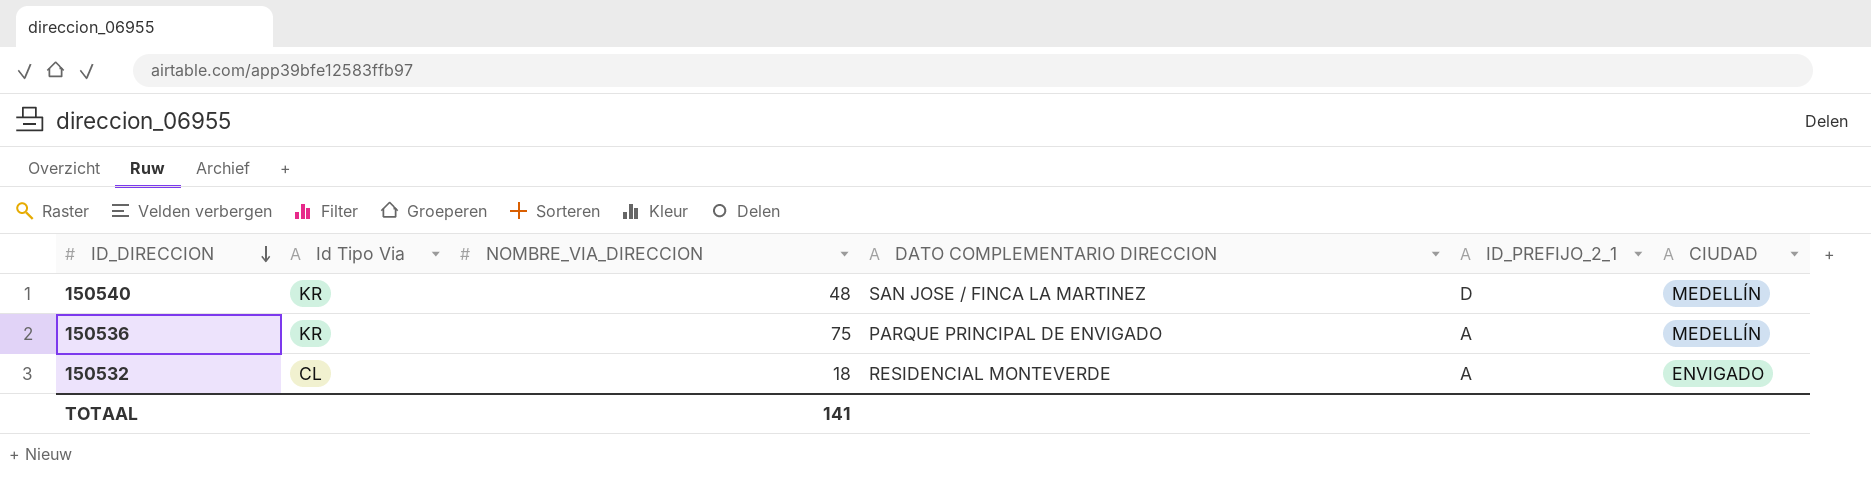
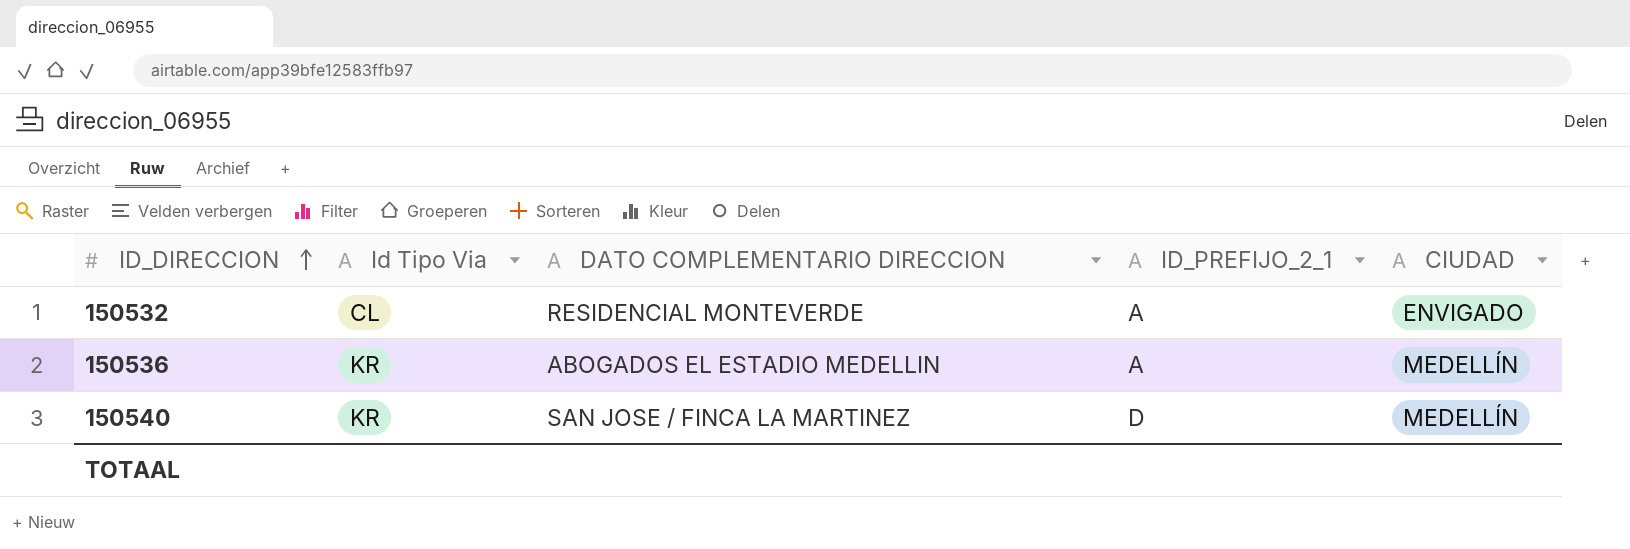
row order: ID_DIRECCION descending -> ID_DIRECCION ascending
column NOMBRE_VIA_DIRECCION | position: 3 -> none
150536 | DATO COMPLEMENTARIO DIRECCION: PARQUE PRINCIPAL DE ENVIGADO -> ABOGADOS EL ESTADIO MEDELLIN

